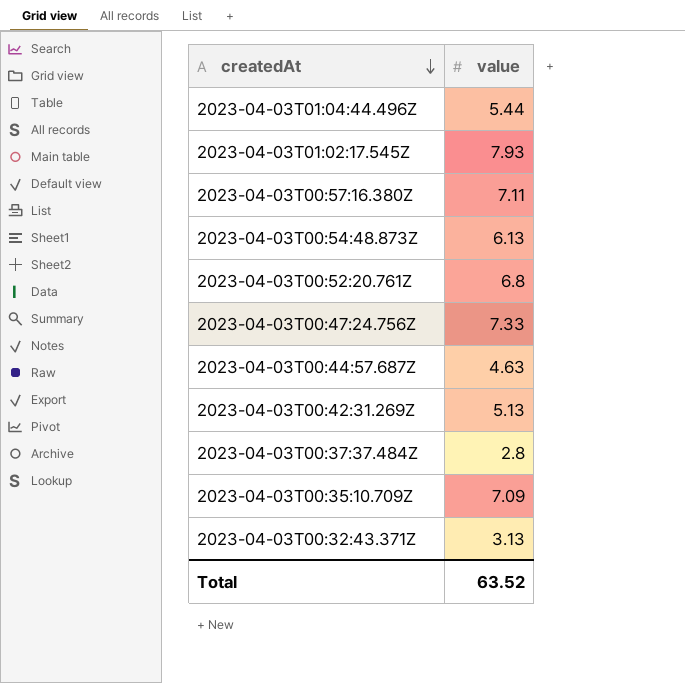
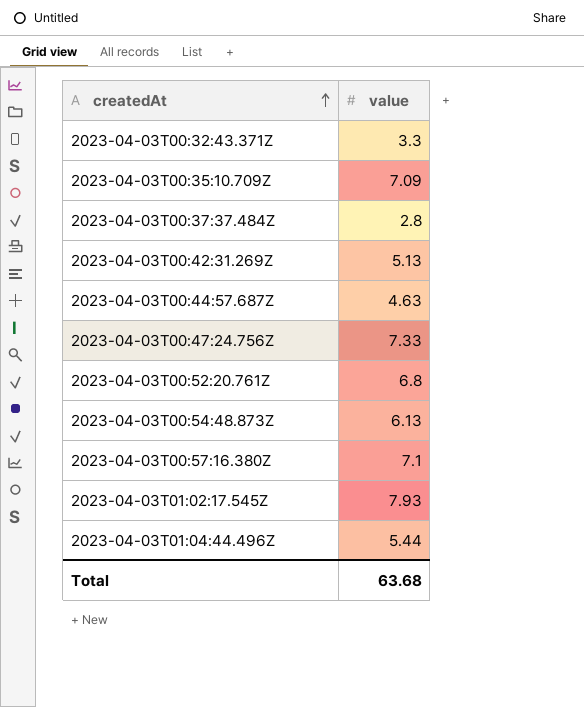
row order: createdAt descending -> createdAt ascending
2023-04-03T00:32:43.371Z | value: 3.13 -> 3.3
2023-04-03T00:57:16.380Z | value: 7.11 -> 7.1
Total | value: 63.52 -> 63.68

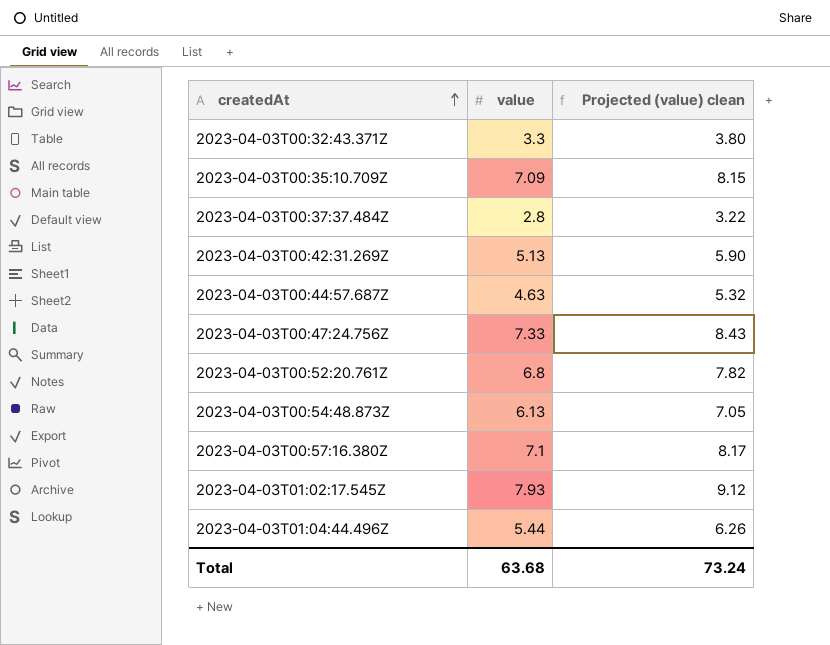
column Projected (value) clean | formula: none -> [value] * 1.15

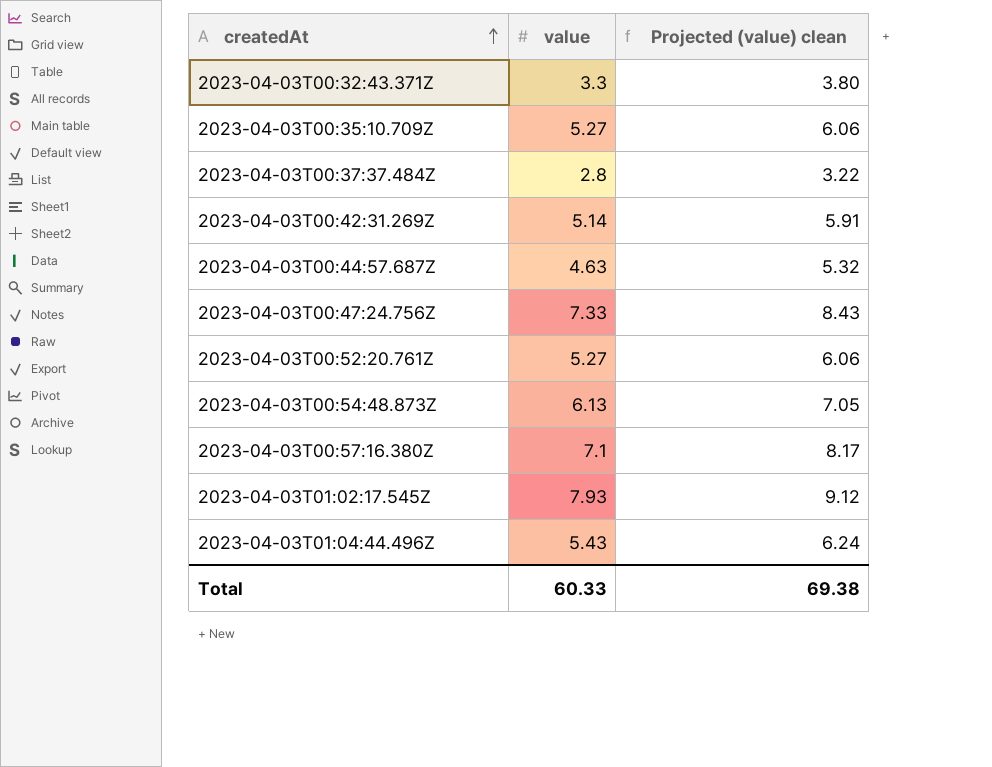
2023-04-03T00:35:10.709Z | value: 7.09 -> 5.27
2023-04-03T00:35:10.709Z | Projected (value) clean: 8.15 -> 6.06
2023-04-03T00:42:31.269Z | value: 5.13 -> 5.14
2023-04-03T00:42:31.269Z | Projected (value) clean: 5.90 -> 5.91
2023-04-03T00:52:20.761Z | value: 6.8 -> 5.27
2023-04-03T00:52:20.761Z | Projected (value) clean: 7.82 -> 6.06
2023-04-03T01:04:44.496Z | value: 5.44 -> 5.43
2023-04-03T01:04:44.496Z | Projected (value) clean: 6.26 -> 6.24
Total | value: 63.68 -> 60.33
Total | Projected (value) clean: 73.24 -> 69.38

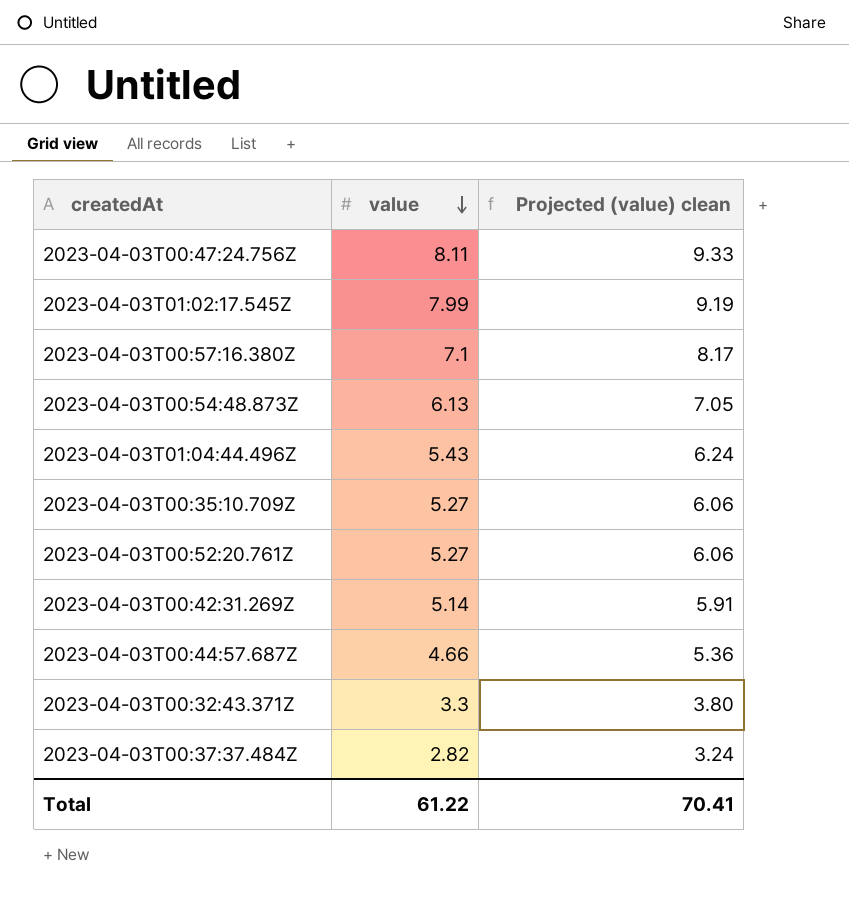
row order: createdAt ascending -> value descending
2023-04-03T00:47:24.756Z | value: 7.33 -> 8.11
2023-04-03T00:47:24.756Z | Projected (value) clean: 8.43 -> 9.33
2023-04-03T01:02:17.545Z | value: 7.93 -> 7.99
2023-04-03T01:02:17.545Z | Projected (value) clean: 9.12 -> 9.19
2023-04-03T00:44:57.687Z | value: 4.63 -> 4.66
2023-04-03T00:44:57.687Z | Projected (value) clean: 5.32 -> 5.36
2023-04-03T00:37:37.484Z | value: 2.8 -> 2.82
2023-04-03T00:37:37.484Z | Projected (value) clean: 3.22 -> 3.24
Total | value: 60.33 -> 61.22
Total | Projected (value) clean: 69.38 -> 70.41

